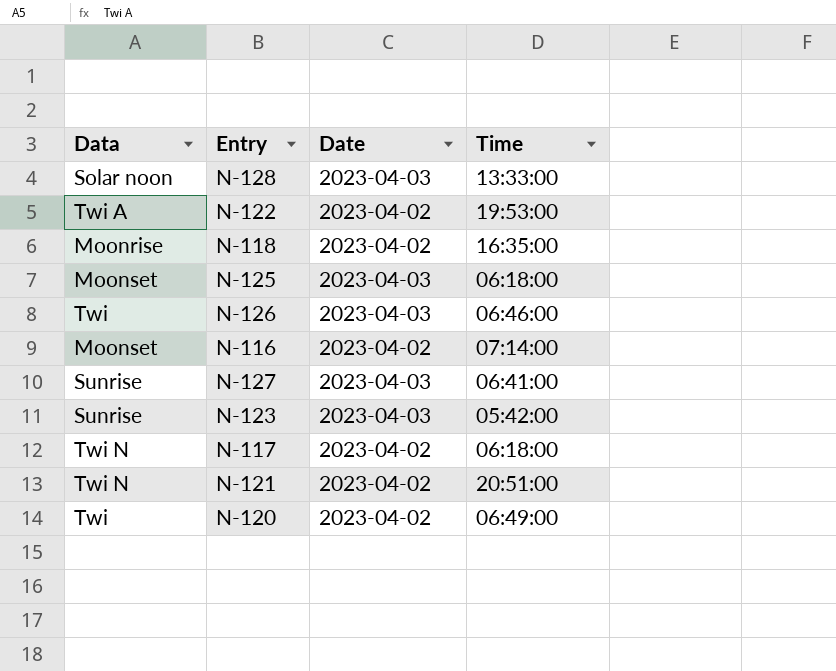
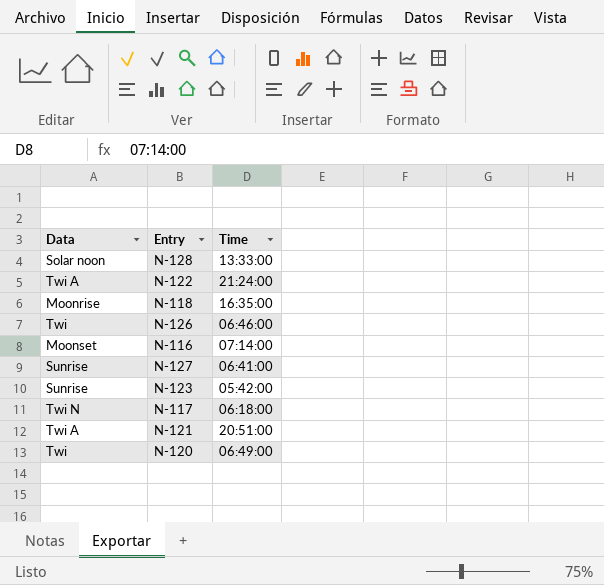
column Date | position: 3 -> none
row N-125: Moonset | 2023-04-03 | 06:18:00 -> none
N-122 | Time: 19:53:00 -> 21:24:00
N-121 | Data: Twi N -> Twi A

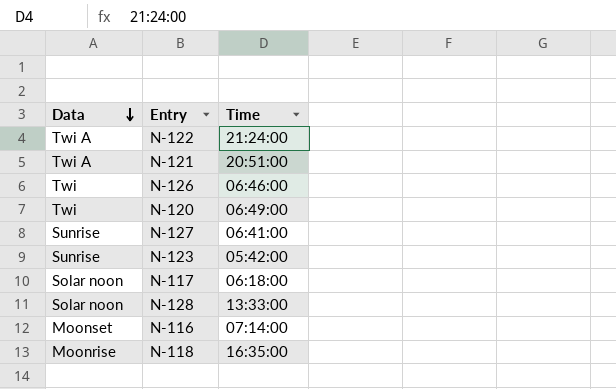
row order: none -> Data descending
N-117 | Data: Twi N -> Solar noon

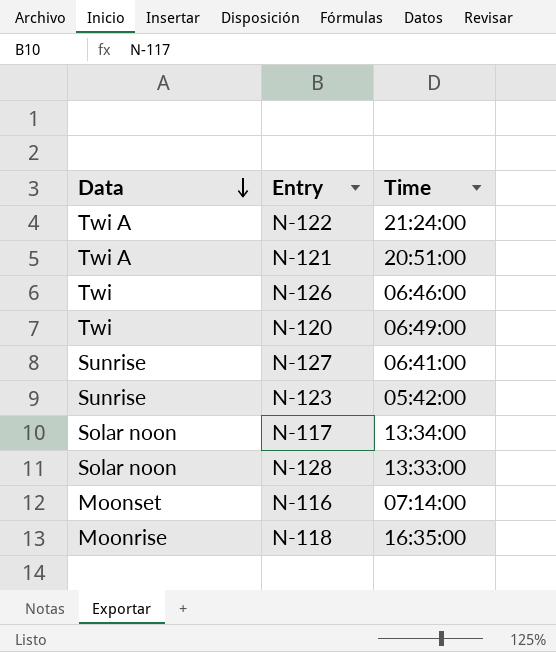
N-117 | Time: 06:18:00 -> 13:34:00

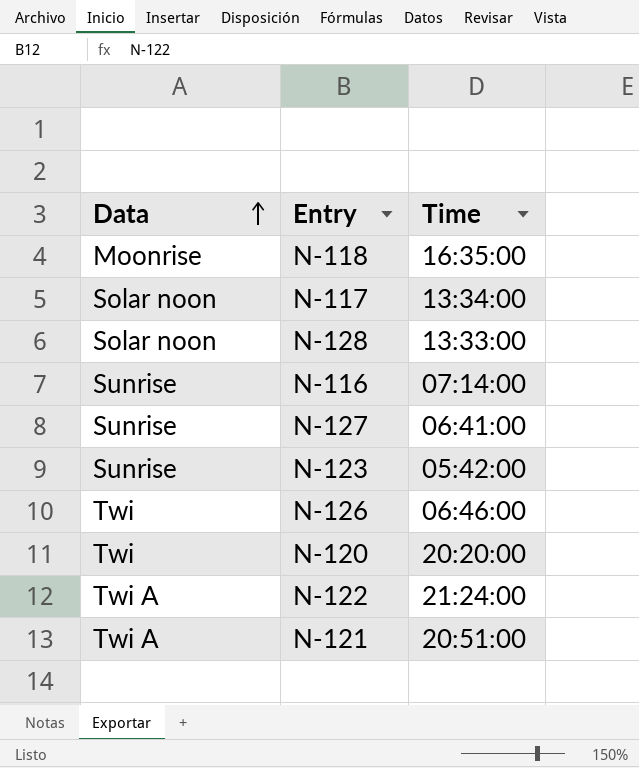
row order: Data descending -> Data ascending
N-116 | Data: Moonset -> Sunrise
N-120 | Time: 06:49:00 -> 20:20:00

